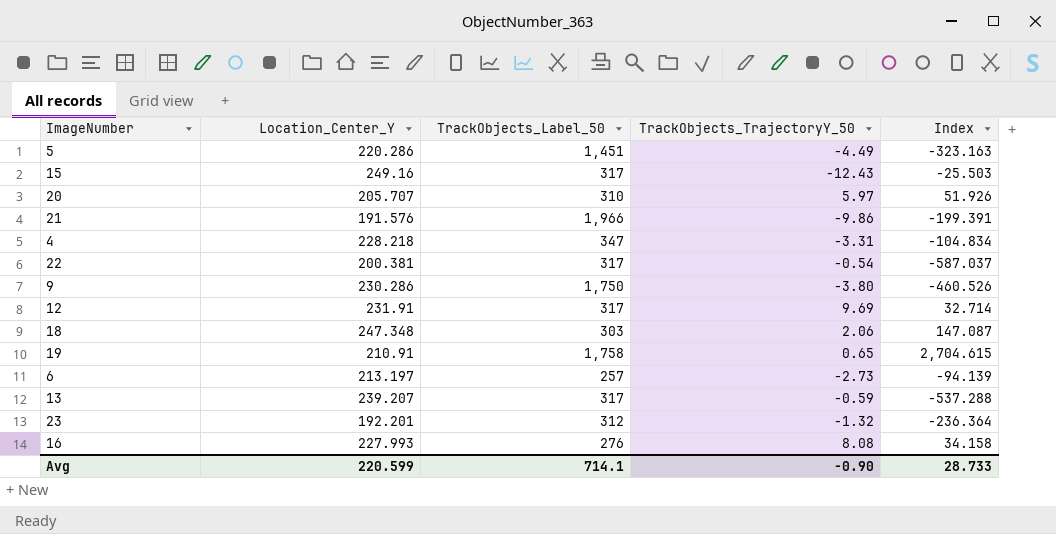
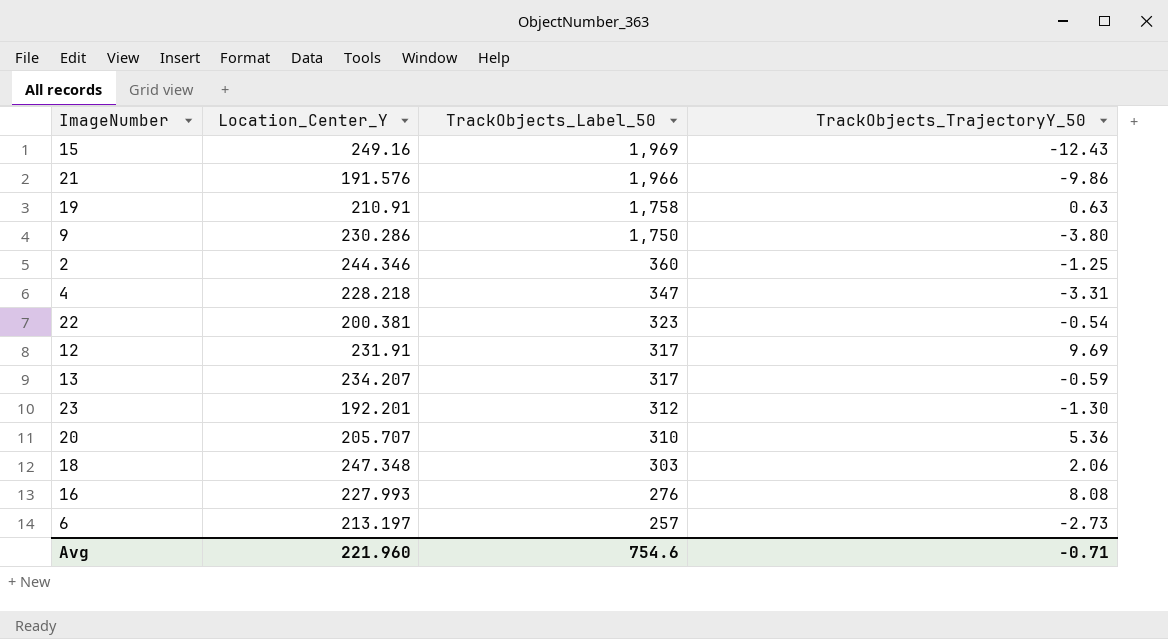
row order: none -> TrackObjects_Label_50 descending
column Index | formula: [TrackObjects_Label_50] / [TrackObjects_TrajectoryY_50] -> none
row 5: 220.286 | 1,451 | -4.49 | -323.163 -> none
15 | TrackObjects_Label_50: 317 -> 1,969
19 | TrackObjects_TrajectoryY_50: 0.65 -> 0.63
row 2: none -> 244.346 | 360 | -1.25
22 | TrackObjects_Label_50: 317 -> 323
13 | Location_Center_Y: 239.207 -> 234.207
23 | TrackObjects_TrajectoryY_50: -1.32 -> -1.30
20 | TrackObjects_TrajectoryY_50: 5.97 -> 5.36
Avg | Location_Center_Y: 220.599 -> 221.960
Avg | TrackObjects_Label_50: 714.1 -> 754.6
Avg | TrackObjects_TrajectoryY_50: -0.90 -> -0.71

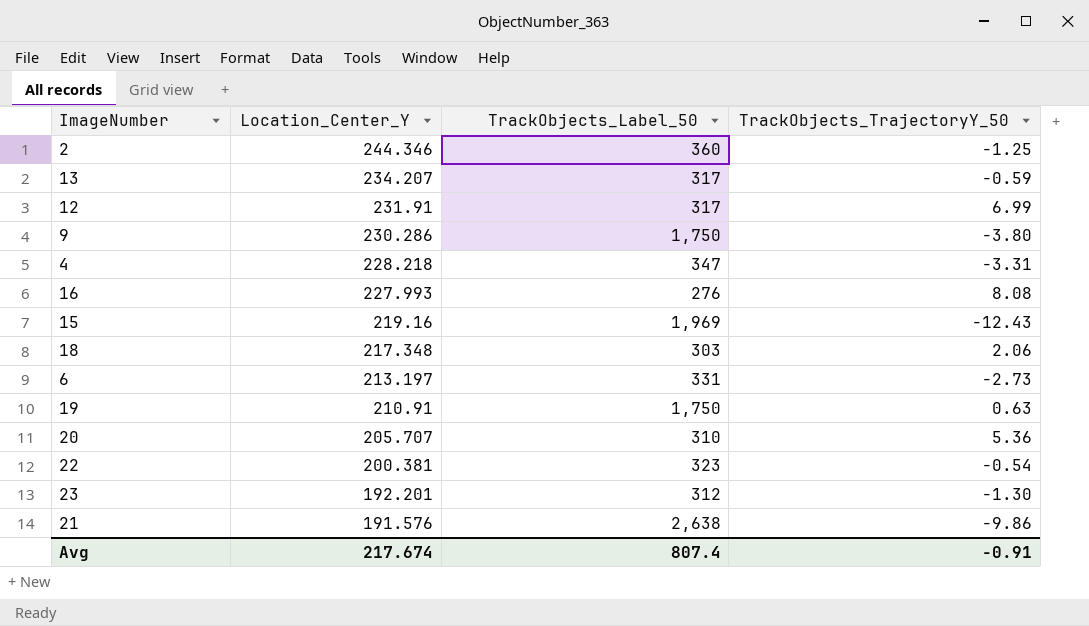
row order: TrackObjects_Label_50 descending -> Location_Center_Y descending
12 | TrackObjects_TrajectoryY_50: 9.69 -> 6.99
15 | Location_Center_Y: 249.16 -> 219.16
18 | Location_Center_Y: 247.348 -> 217.348
6 | TrackObjects_Label_50: 257 -> 331
19 | TrackObjects_Label_50: 1,758 -> 1,750
21 | TrackObjects_Label_50: 1,966 -> 2,638
Avg | Location_Center_Y: 221.960 -> 217.674
Avg | TrackObjects_Label_50: 754.6 -> 807.4
Avg | TrackObjects_TrajectoryY_50: -0.71 -> -0.91

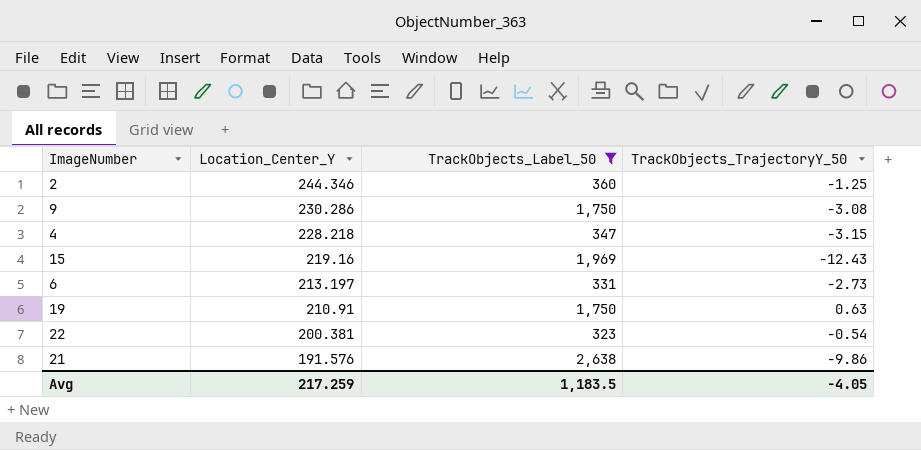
filter: none -> TrackObjects_Label_50 >= 323
9 | TrackObjects_TrajectoryY_50: -3.80 -> -3.08
4 | TrackObjects_TrajectoryY_50: -3.31 -> -3.15
Avg | Location_Center_Y: 217.674 -> 217.259
Avg | TrackObjects_Label_50: 807.4 -> 1,183.5
Avg | TrackObjects_TrajectoryY_50: -0.91 -> -4.05

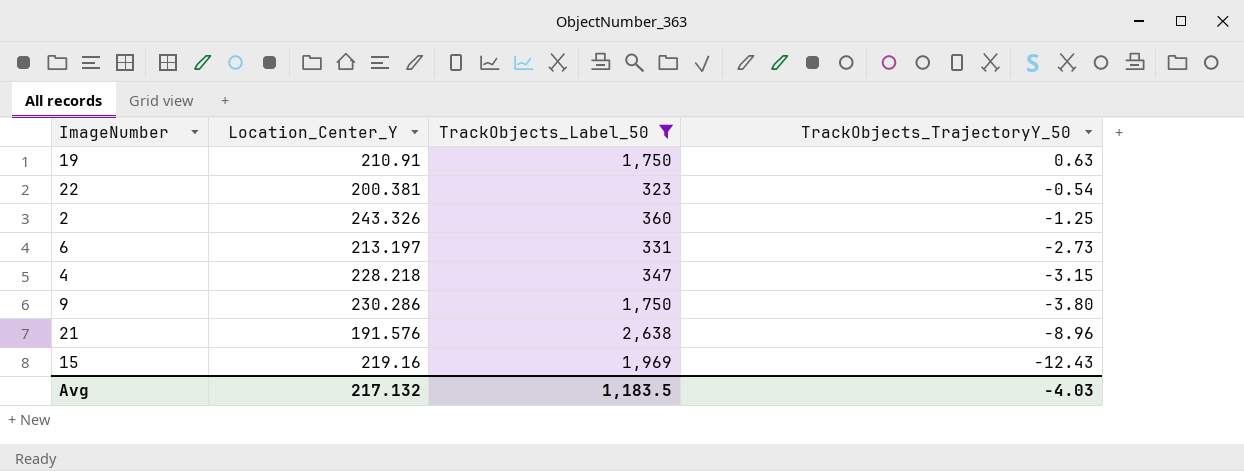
row order: Location_Center_Y descending -> TrackObjects_TrajectoryY_50 descending
2 | Location_Center_Y: 244.346 -> 243.326
9 | TrackObjects_TrajectoryY_50: -3.08 -> -3.80
21 | TrackObjects_TrajectoryY_50: -9.86 -> -8.96
Avg | Location_Center_Y: 217.259 -> 217.132
Avg | TrackObjects_TrajectoryY_50: -4.05 -> -4.03

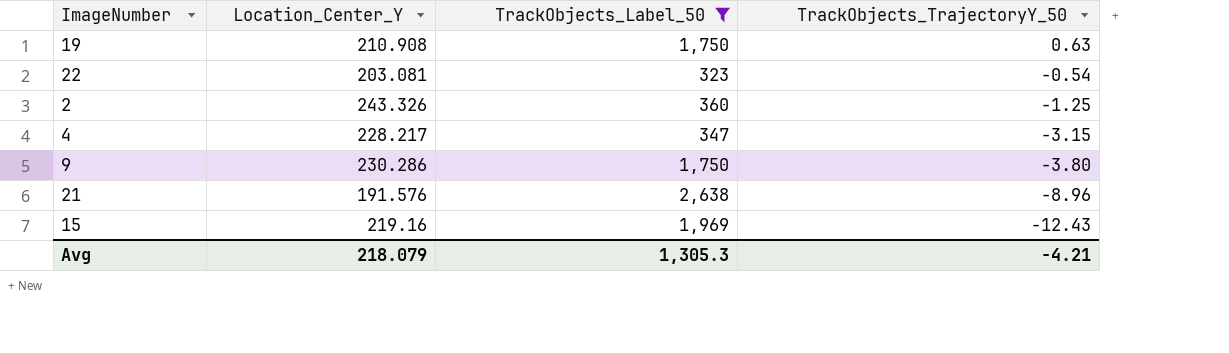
row 6: 213.197 | 331 | -2.73 -> none
19 | Location_Center_Y: 210.91 -> 210.908
22 | Location_Center_Y: 200.381 -> 203.081
4 | Location_Center_Y: 228.218 -> 228.217
Avg | Location_Center_Y: 217.132 -> 218.079
Avg | TrackObjects_Label_50: 1,183.5 -> 1,305.3
Avg | TrackObjects_TrajectoryY_50: -4.03 -> -4.21

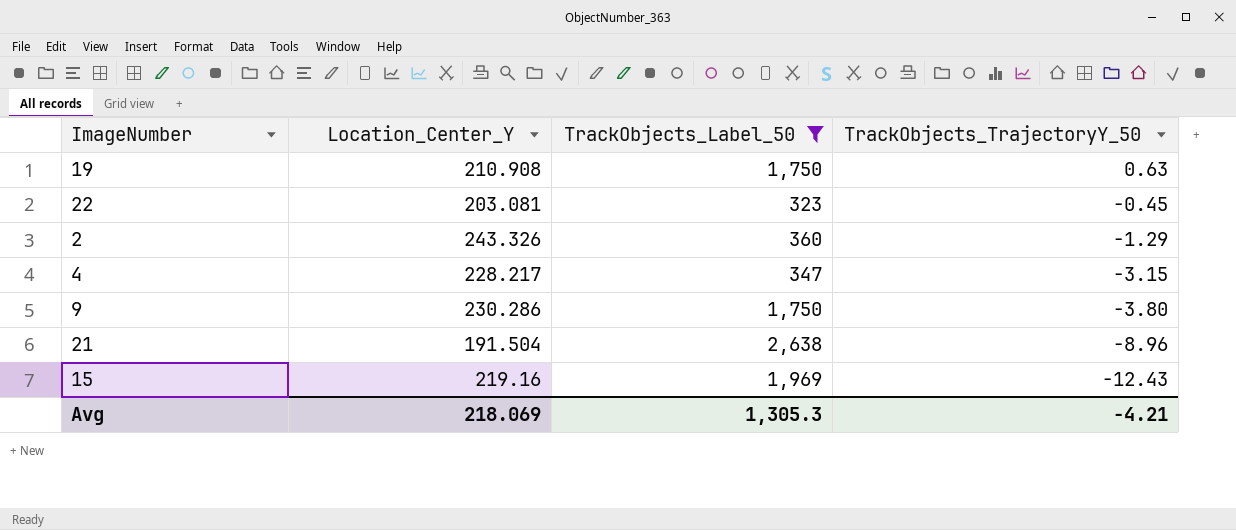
22 | TrackObjects_TrajectoryY_50: -0.54 -> -0.45
2 | TrackObjects_TrajectoryY_50: -1.25 -> -1.29
21 | Location_Center_Y: 191.576 -> 191.504
Avg | Location_Center_Y: 218.079 -> 218.069

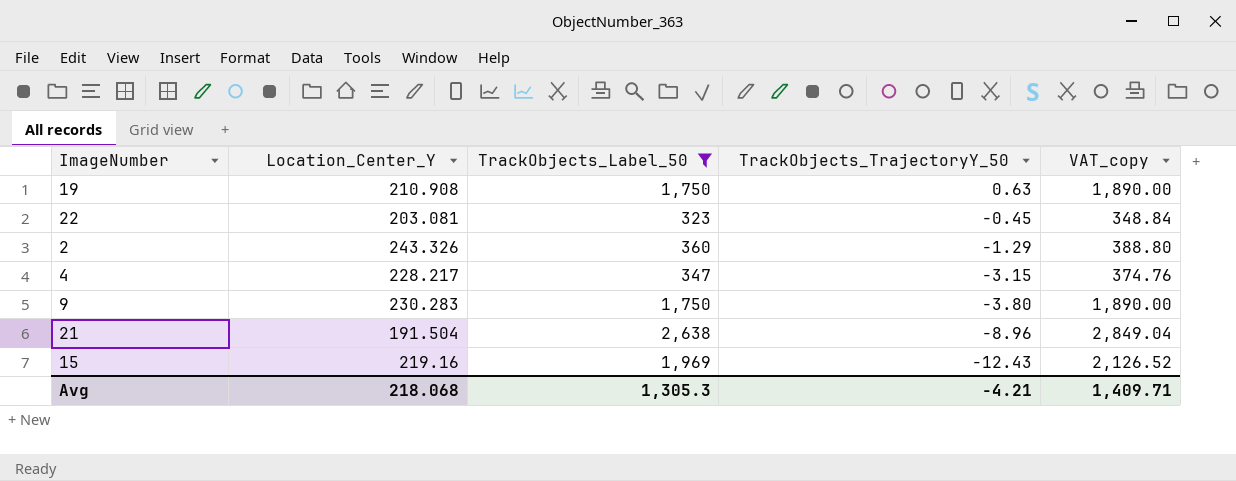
column VAT_copy | formula: none -> [TrackObjects_Label_50] * 1.08
9 | Location_Center_Y: 230.286 -> 230.283
Avg | Location_Center_Y: 218.069 -> 218.068

